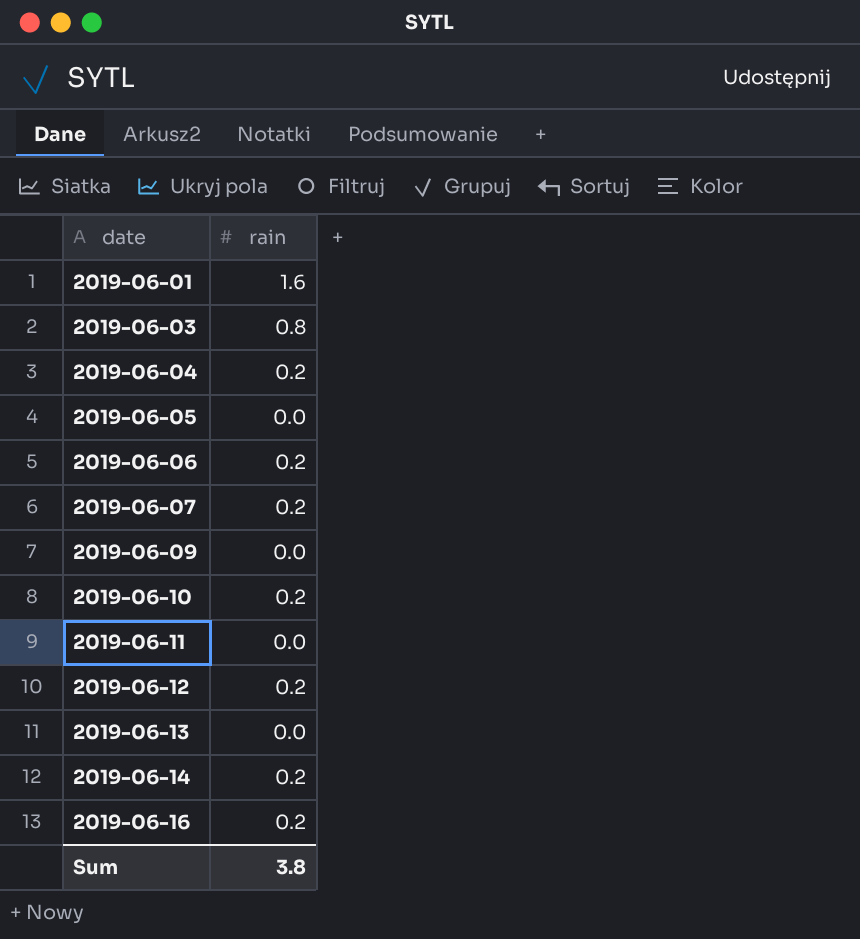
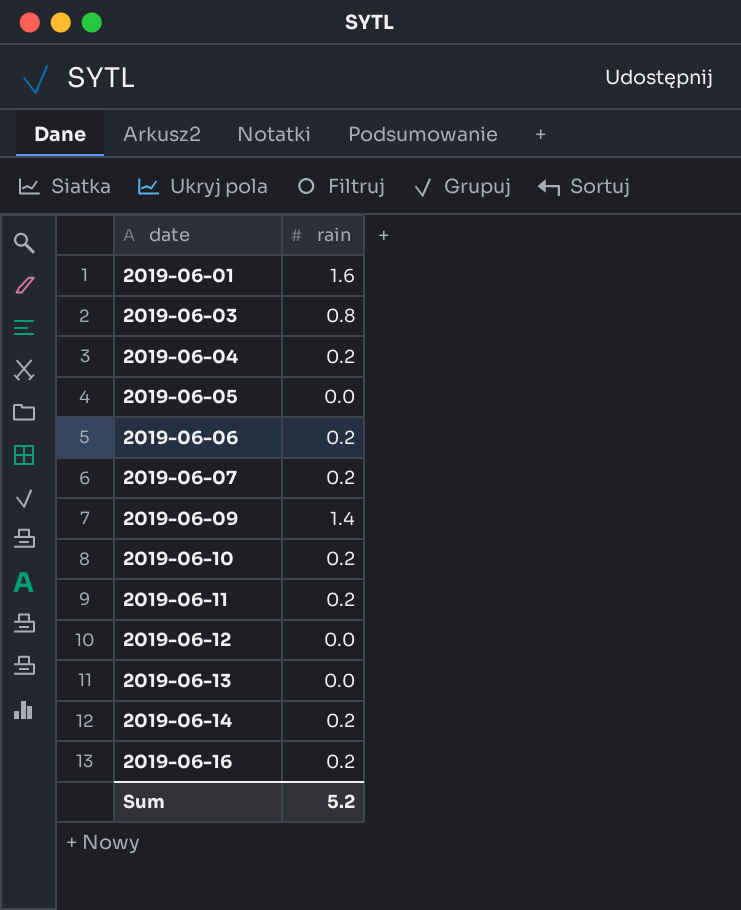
2019-06-09 | rain: 0.0 -> 1.4
2019-06-11 | rain: 0.0 -> 0.2
2019-06-12 | rain: 0.2 -> 0.0
Sum | rain: 3.8 -> 5.2

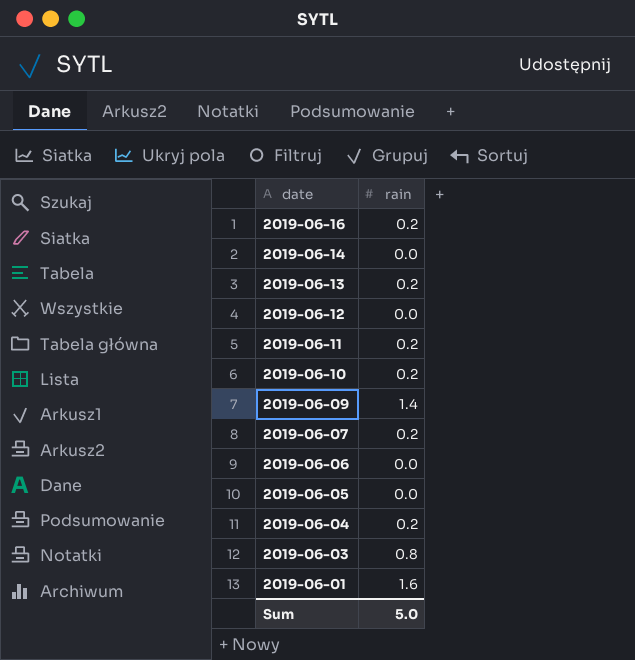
row order: date ascending -> date descending
2019-06-14 | rain: 0.2 -> 0.0
2019-06-13 | rain: 0.0 -> 0.2
2019-06-06 | rain: 0.2 -> 0.0
Sum | rain: 5.2 -> 5.0

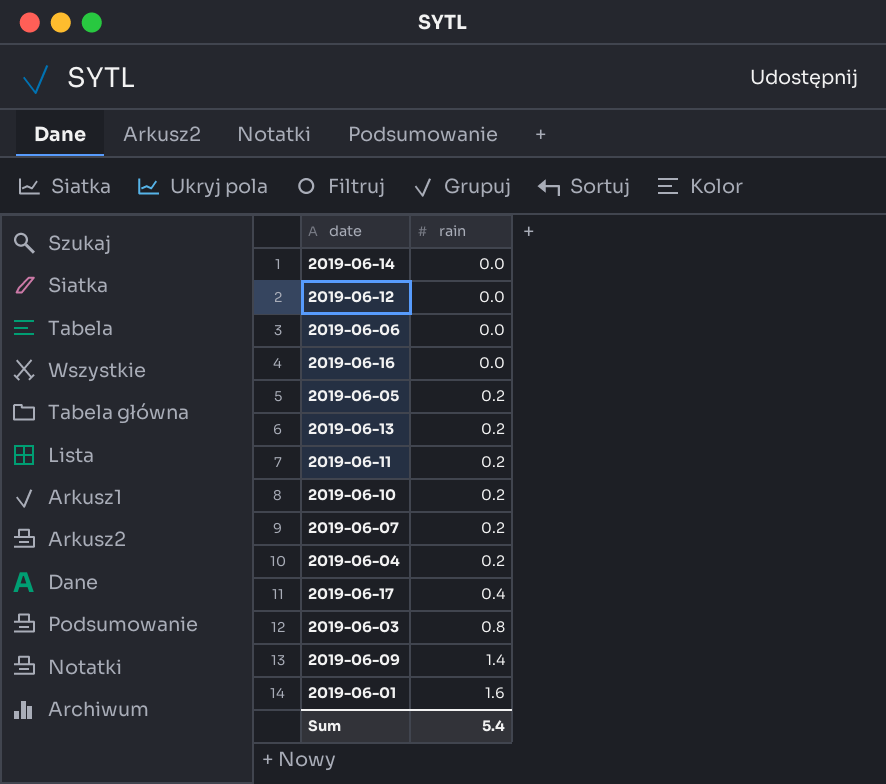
row order: date descending -> rain ascending
2019-06-16 | rain: 0.2 -> 0.0
2019-06-05 | rain: 0.0 -> 0.2
row 2019-06-17: none -> 0.4
Sum | rain: 5.0 -> 5.4

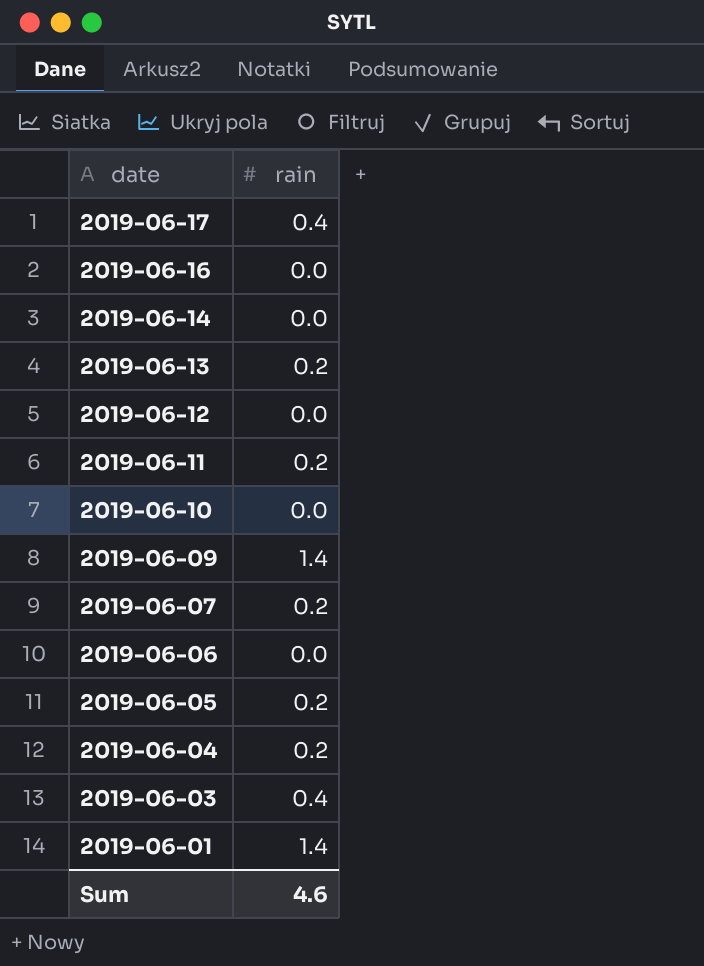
row order: rain ascending -> date descending
2019-06-10 | rain: 0.2 -> 0.0
2019-06-03 | rain: 0.8 -> 0.4
2019-06-01 | rain: 1.6 -> 1.4
Sum | rain: 5.4 -> 4.6

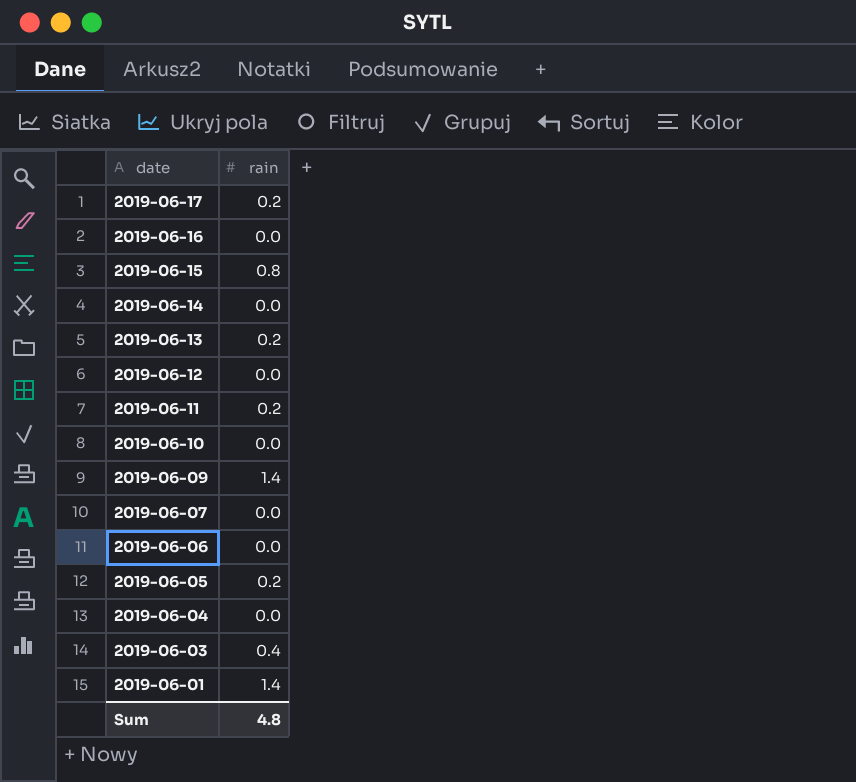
2019-06-17 | rain: 0.4 -> 0.2
row 2019-06-15: none -> 0.8
2019-06-07 | rain: 0.2 -> 0.0
2019-06-04 | rain: 0.2 -> 0.0
Sum | rain: 4.6 -> 4.8

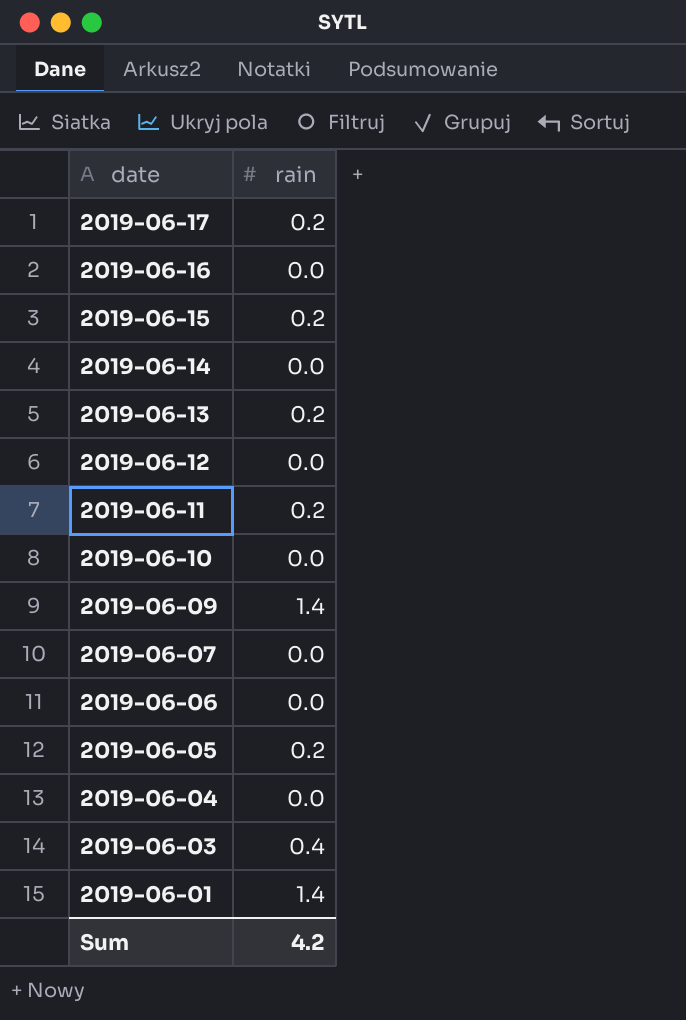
2019-06-15 | rain: 0.8 -> 0.2
Sum | rain: 4.8 -> 4.2

